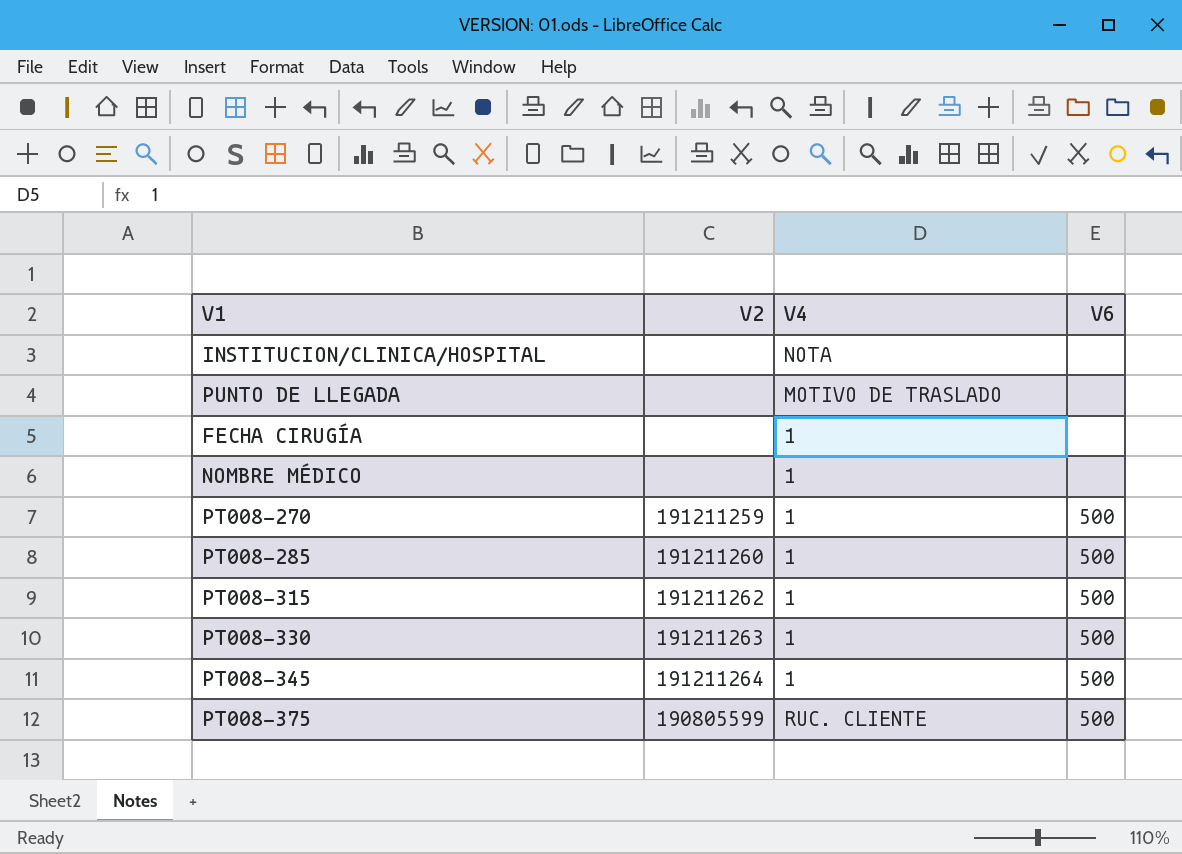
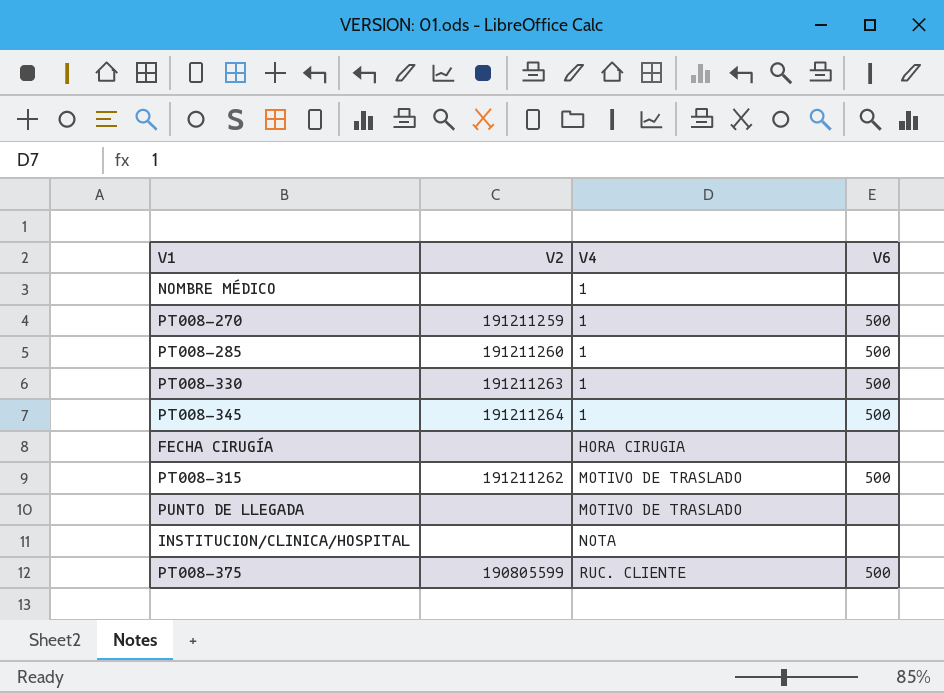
row order: none -> V4 ascending
FECHA CIRUGÍA | V4: 1 -> HORA CIRUGIA
PT008-315 | V4: 1 -> MOTIVO DE TRASLADO

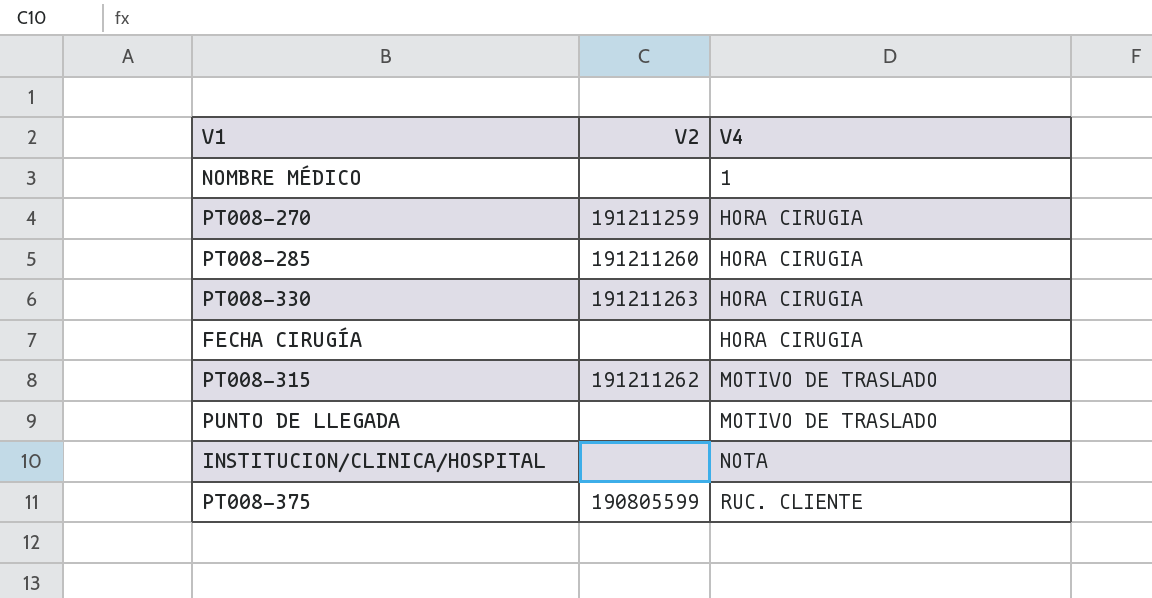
column V6 | position: 4 -> none
row PT008-345: 191211264 | 1 | 500 -> none
PT008-270 | V4: 1 -> HORA CIRUGIA
PT008-285 | V4: 1 -> HORA CIRUGIA
PT008-330 | V4: 1 -> HORA CIRUGIA

